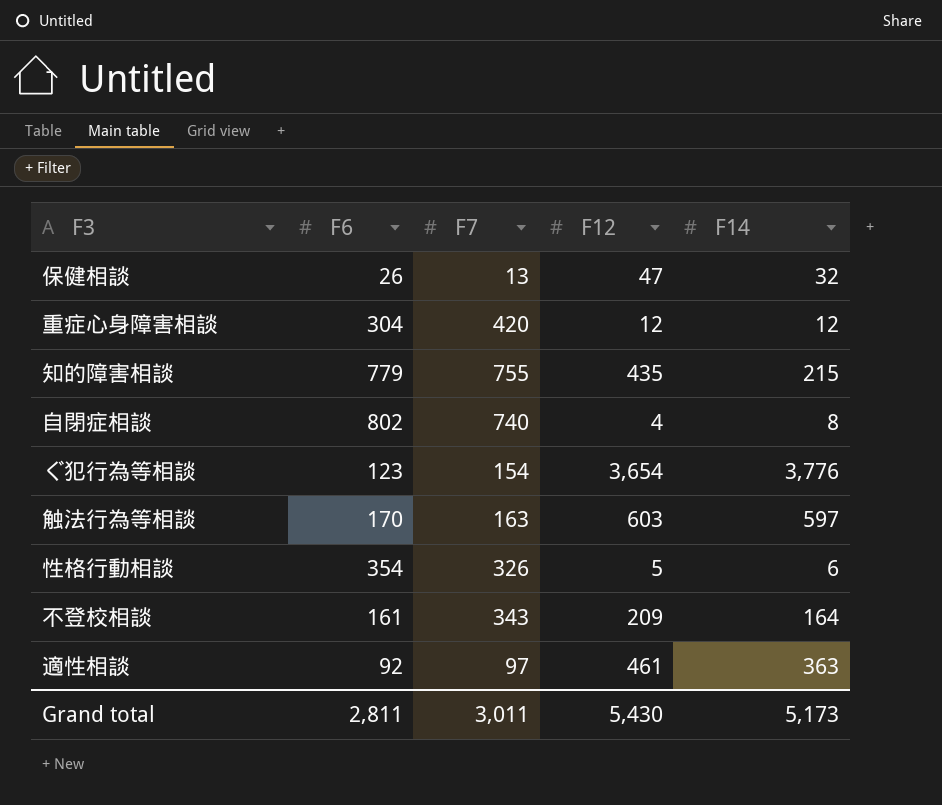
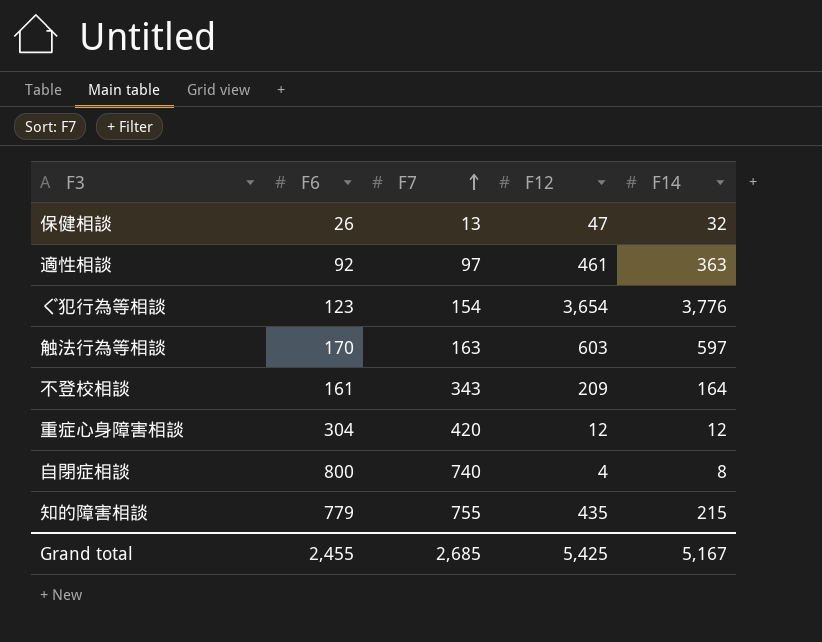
row order: none -> F7 ascending
row 性格行動相談: 354 | 326 | 5 | 6 -> none
自閉症相談 | F6: 802 -> 800
Grand total | F6: 2,811 -> 2,455
Grand total | F7: 3,011 -> 2,685
Grand total | F12: 5,430 -> 5,425
Grand total | F14: 5,173 -> 5,167

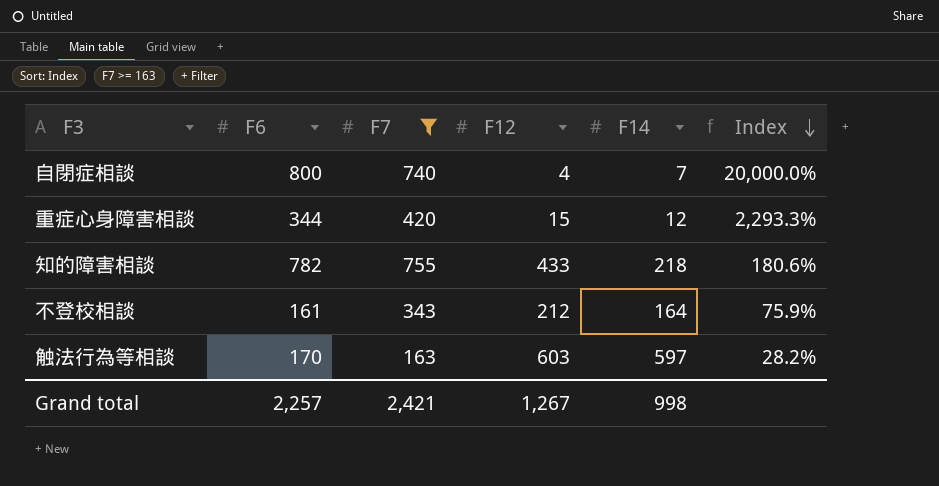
filter: none -> F7 >= 163
row order: F7 ascending -> Index descending
column Index | formula: none -> [F6] / [F12]
自閉症相談 | F14: 8 -> 7
重症心身障害相談 | F6: 304 -> 344
重症心身障害相談 | F12: 12 -> 15
知的障害相談 | F6: 779 -> 782
知的障害相談 | F12: 435 -> 433
知的障害相談 | F14: 215 -> 218
不登校相談 | F12: 209 -> 212
Grand total | F6: 2,455 -> 2,257
Grand total | F7: 2,685 -> 2,421
Grand total | F12: 5,425 -> 1,267
Grand total | F14: 5,167 -> 998

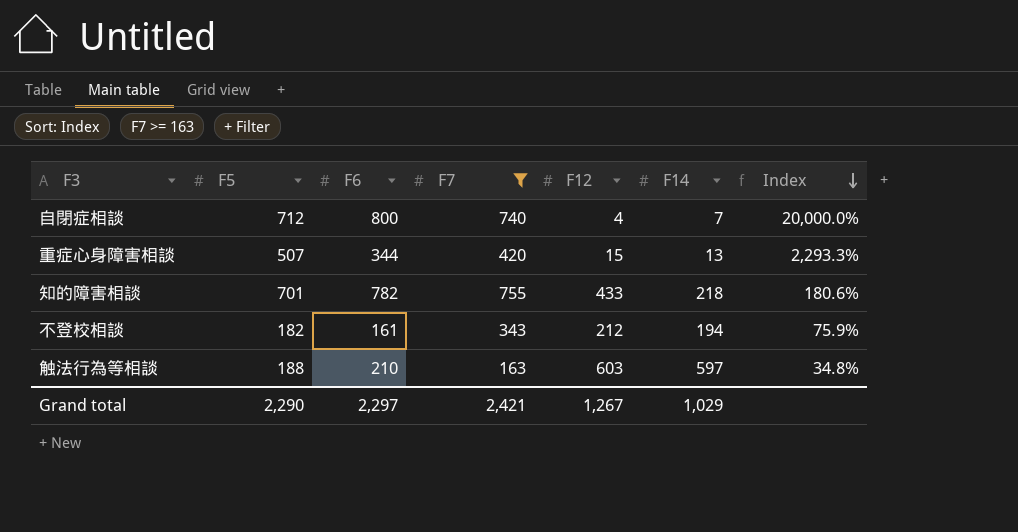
column F5 | position: none -> 2
重症心身障害相談 | F14: 12 -> 13
不登校相談 | F14: 164 -> 194
触法行為等相談 | F6: 170 -> 210
触法行為等相談 | Index: 28.2% -> 34.8%
Grand total | F6: 2,257 -> 2,297
Grand total | F14: 998 -> 1,029

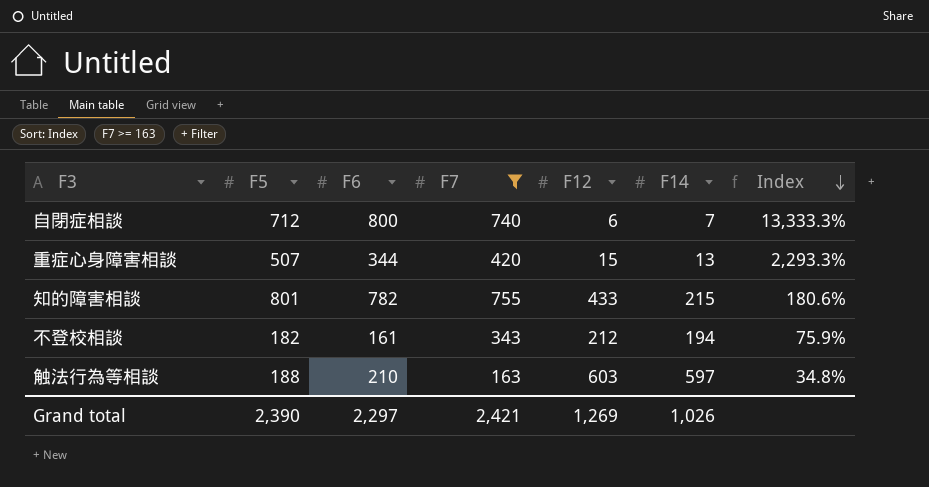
自閉症相談 | F12: 4 -> 6
自閉症相談 | Index: 20,000.0% -> 13,333.3%
知的障害相談 | F5: 701 -> 801
知的障害相談 | F14: 218 -> 215
Grand total | F5: 2,290 -> 2,390
Grand total | F12: 1,267 -> 1,269
Grand total | F14: 1,029 -> 1,026

